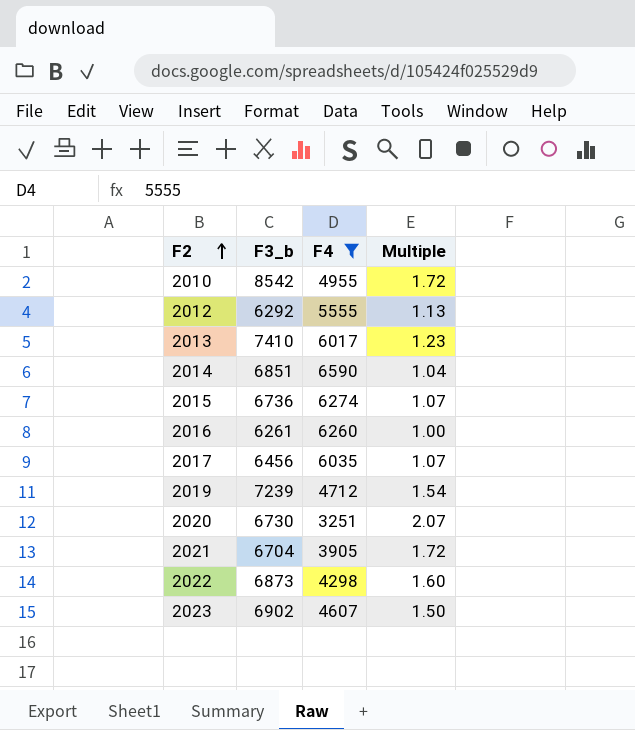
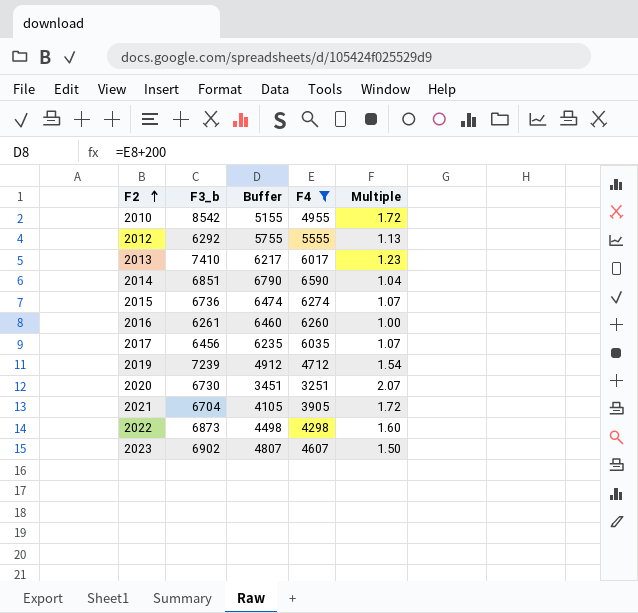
column Buffer | formula: none -> [F4] + 200

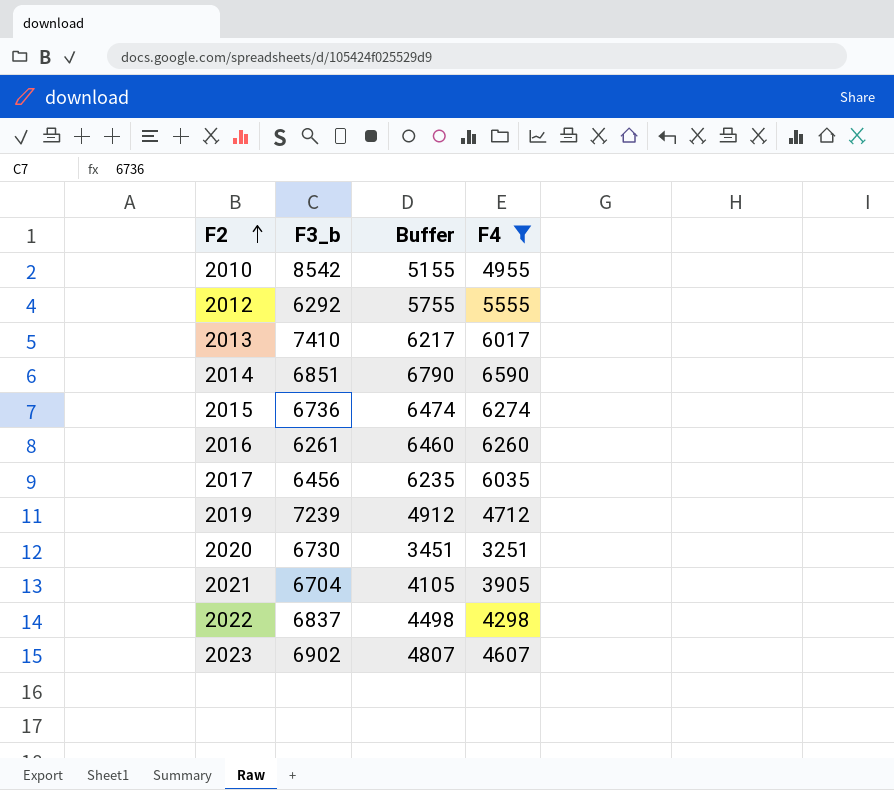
column Multiple | formula: [F3_b] / [F4] -> none
2022 | F3_b: 6873 -> 6837

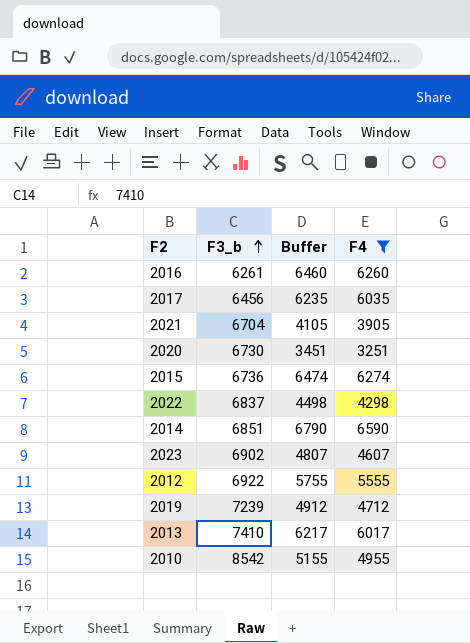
row order: F2 ascending -> F3_b ascending
2012 | F3_b: 6292 -> 6922

